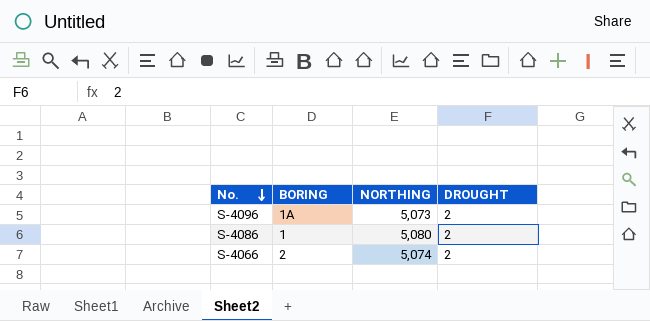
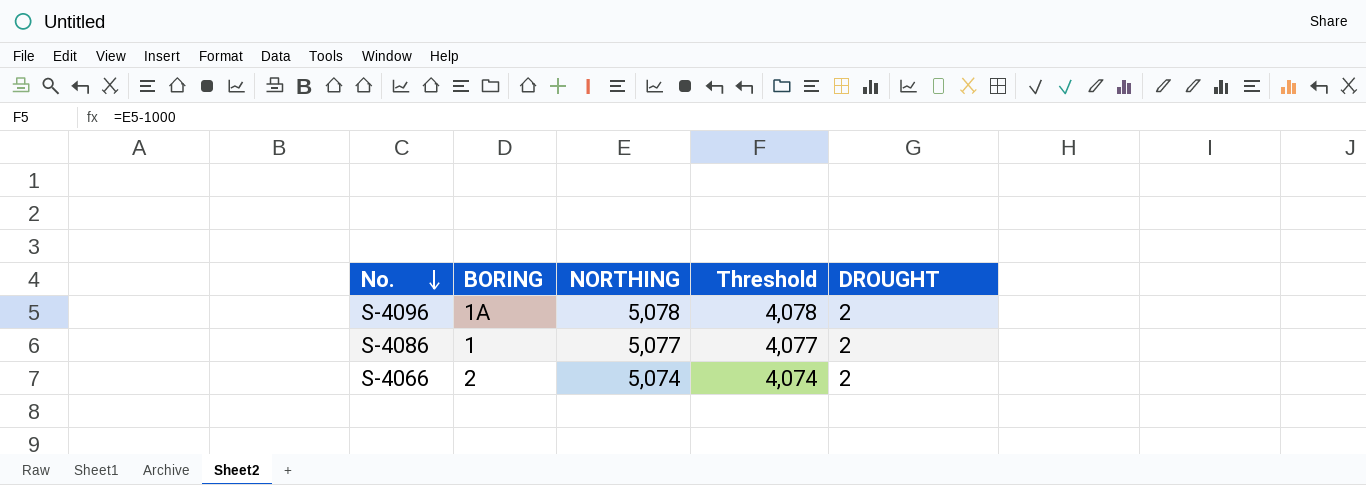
column Threshold | formula: none -> [NORTHING] - 1000
S-4096 | NORTHING: 5,073 -> 5,078
S-4086 | NORTHING: 5,080 -> 5,077

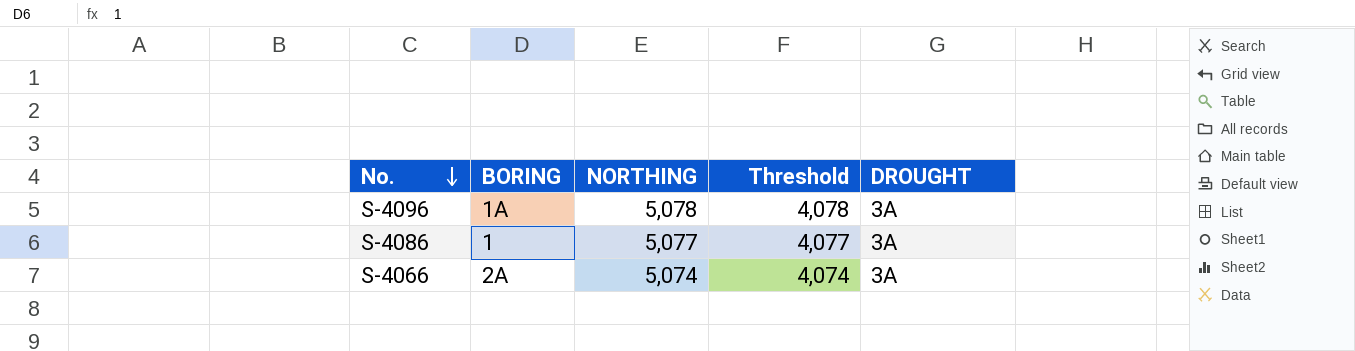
S-4096 | DROUGHT: 2 -> 3A
S-4086 | DROUGHT: 2 -> 3A
S-4066 | BORING: 2 -> 2A
S-4066 | DROUGHT: 2 -> 3A

